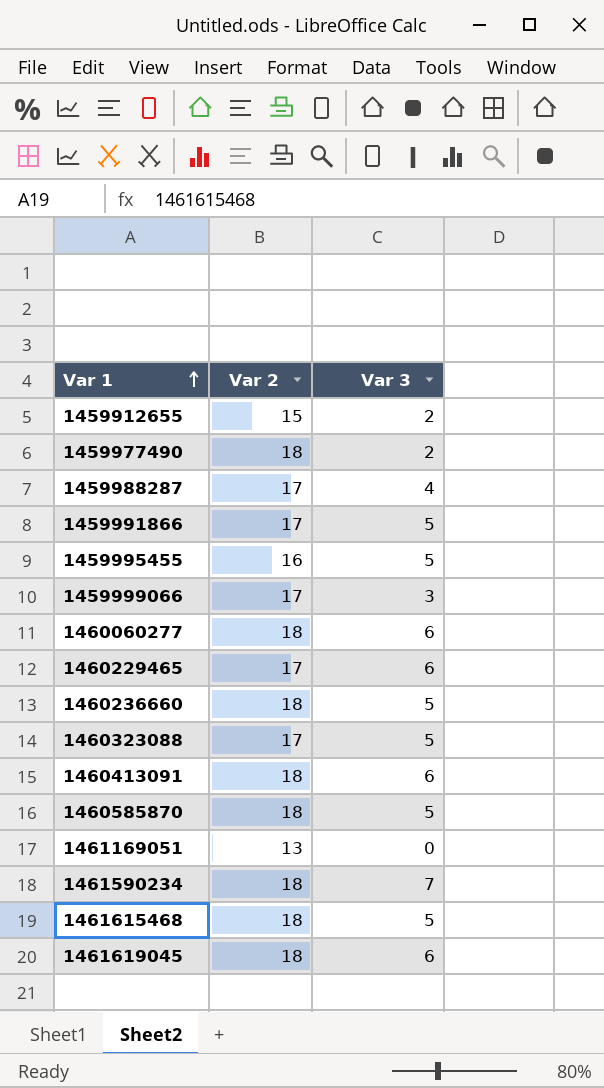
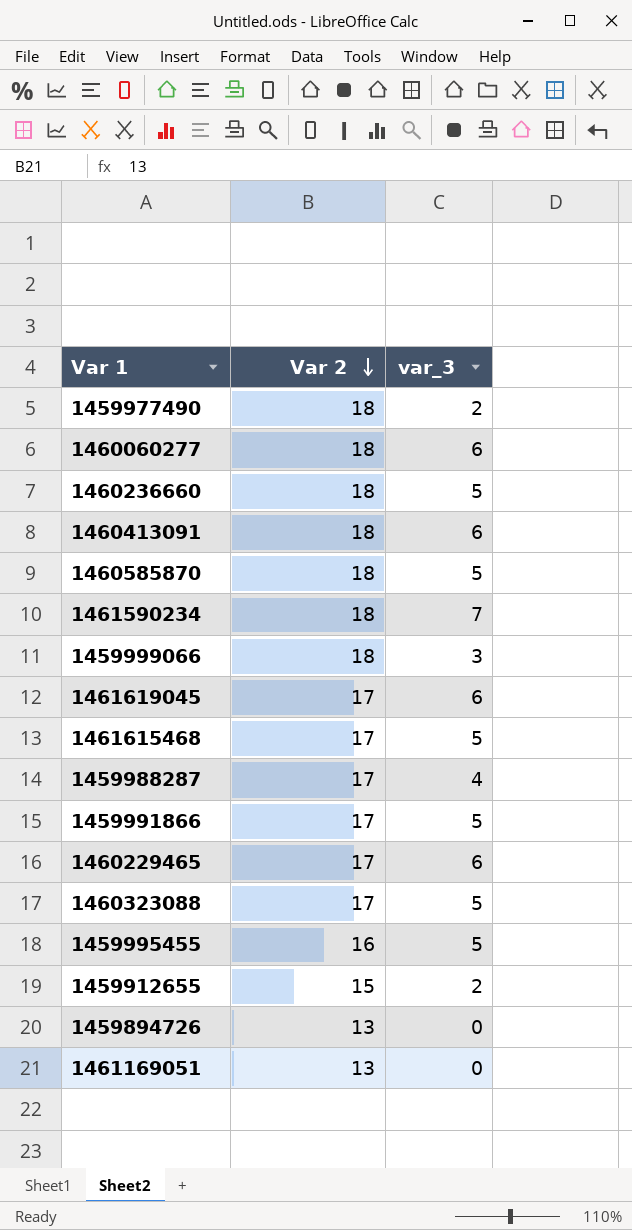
row order: Var 1 ascending -> Var 2 descending
column name: Var 3 -> var_3
1459999066 | Var 2: 17 -> 18
1461619045 | Var 2: 18 -> 17
1461615468 | Var 2: 18 -> 17
row 1459894726: none -> 13 | 0

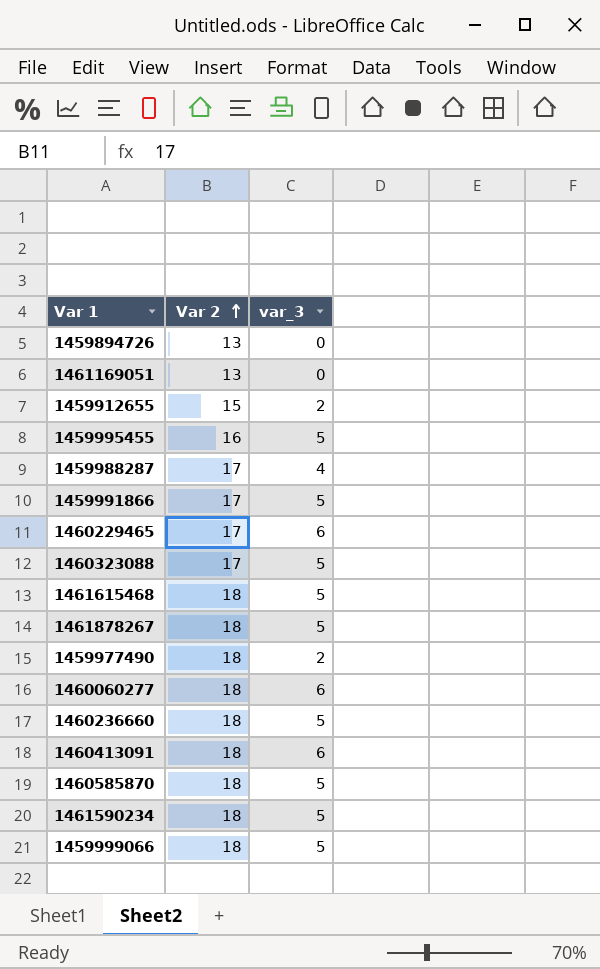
row order: Var 2 descending -> Var 2 ascending
row 1461619045: 17 | 6 -> none
1461615468 | Var 2: 17 -> 18
row 1461878267: none -> 18 | 5
1461590234 | var_3: 7 -> 5
1459999066 | var_3: 3 -> 5

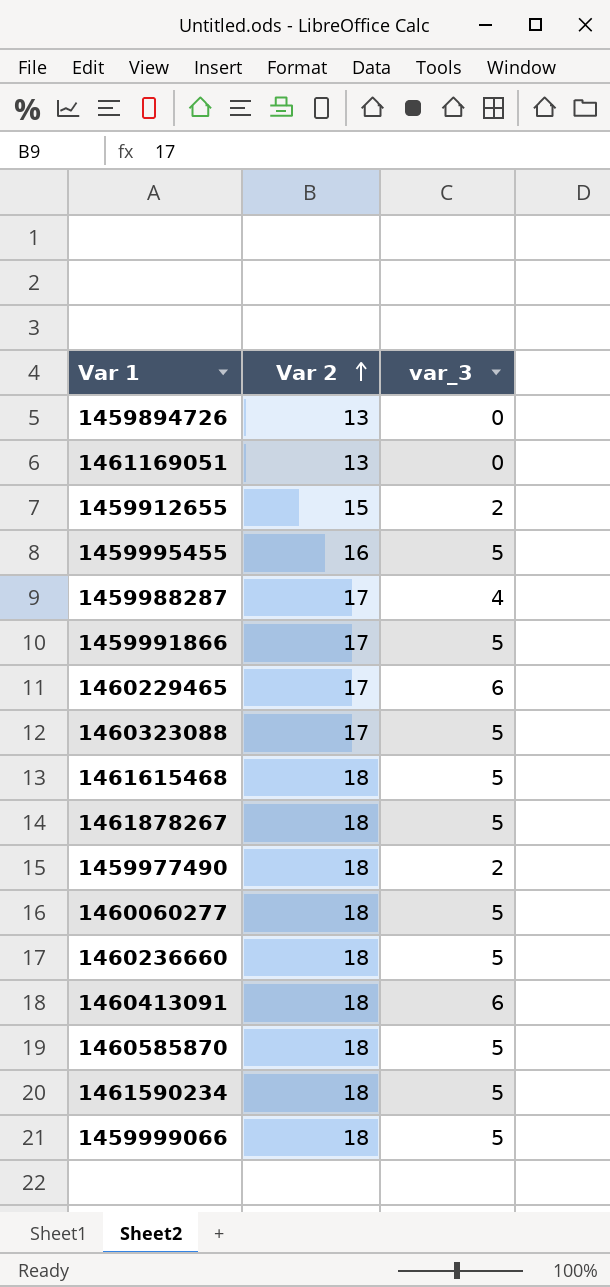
1460060277 | var_3: 6 -> 5

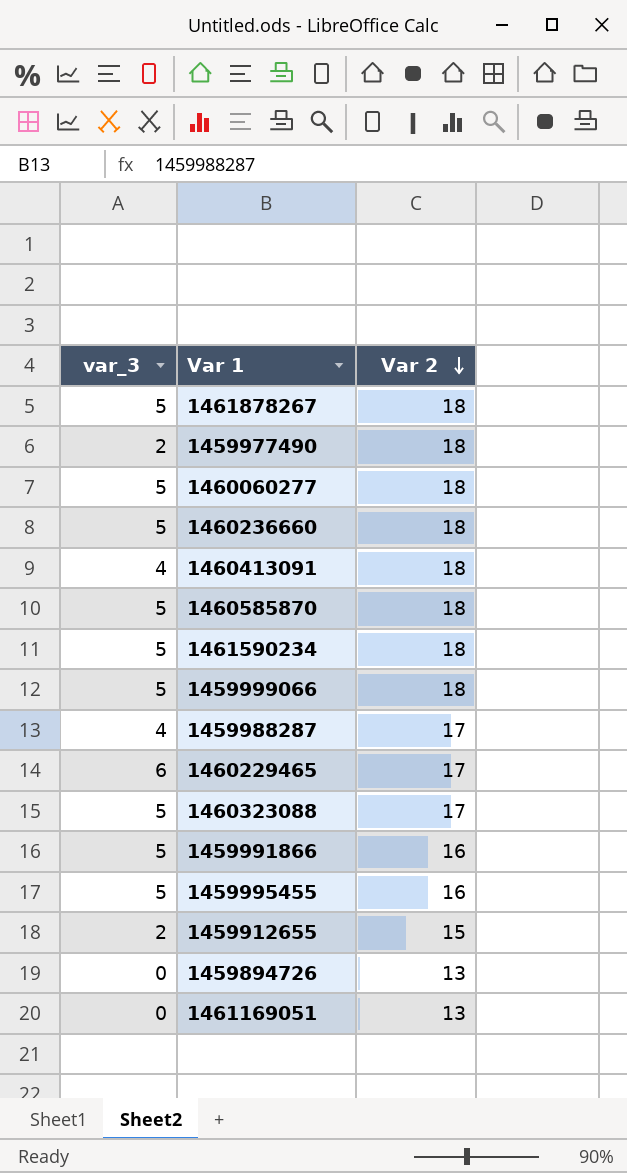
row order: Var 2 ascending -> Var 2 descending
column var_3 | position: 3 -> 1
row 1461615468: 18 | 5 -> none
1460413091 | var_3: 6 -> 4
1459991866 | Var 2: 17 -> 16

